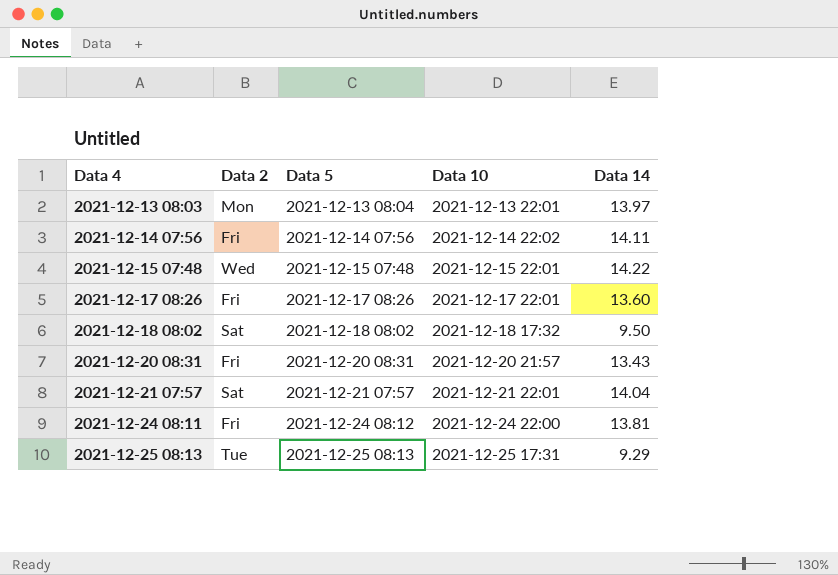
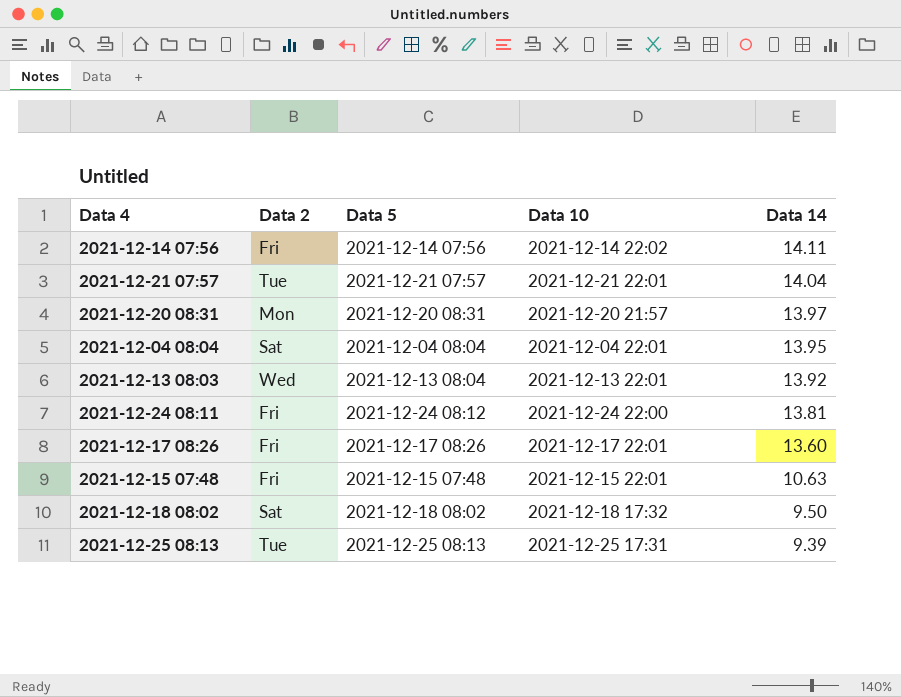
row order: Data 4 ascending -> Data 14 descending
2021-12-21 07:57 | Data 2: Sat -> Tue
2021-12-20 08:31 | Data 2: Fri -> Mon
2021-12-20 08:31 | Data 14: 13.43 -> 13.97
row 2021-12-04 08:04: none -> Sat | 2021-12-04 08:04 | 2021-12-04 22:01 | 13.95
2021-12-13 08:03 | Data 2: Mon -> Wed
2021-12-13 08:03 | Data 14: 13.97 -> 13.92
2021-12-15 07:48 | Data 2: Wed -> Fri
2021-12-15 07:48 | Data 14: 14.22 -> 10.63
2021-12-25 08:13 | Data 14: 9.29 -> 9.39

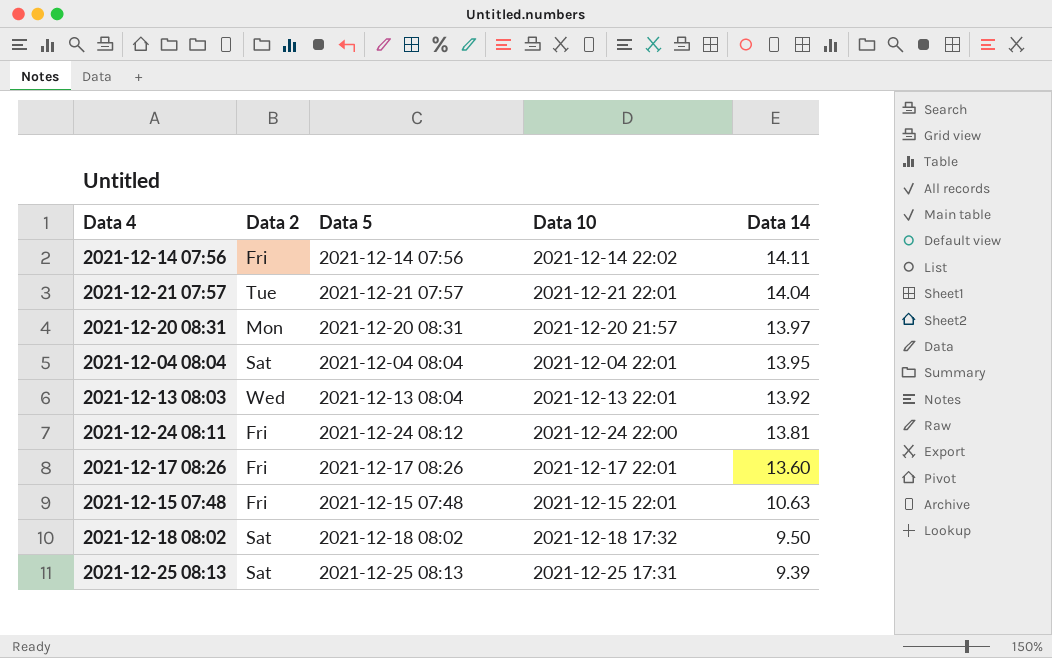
2021-12-25 08:13 | Data 2: Tue -> Sat

